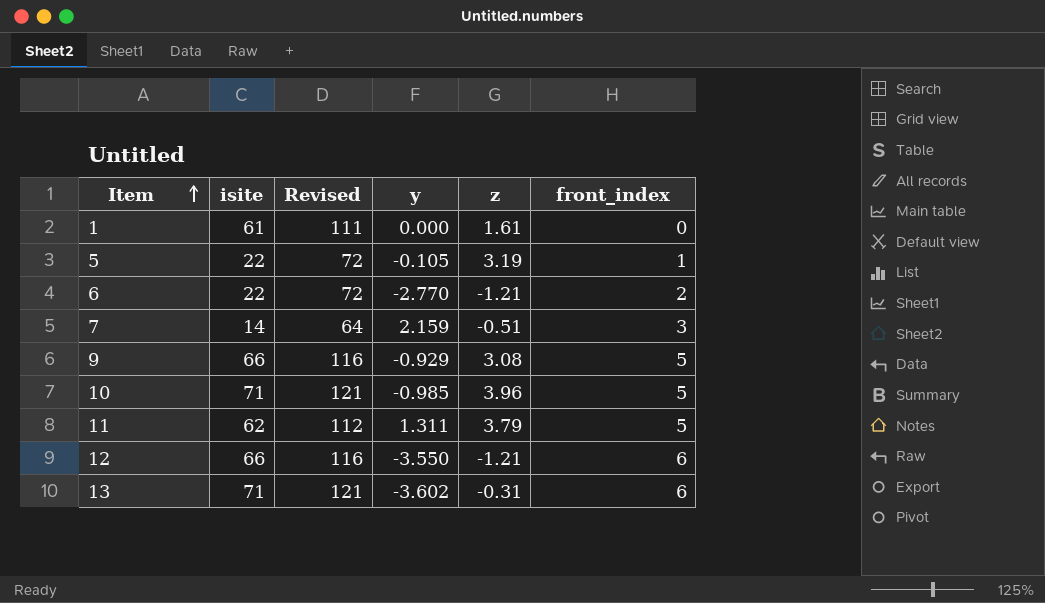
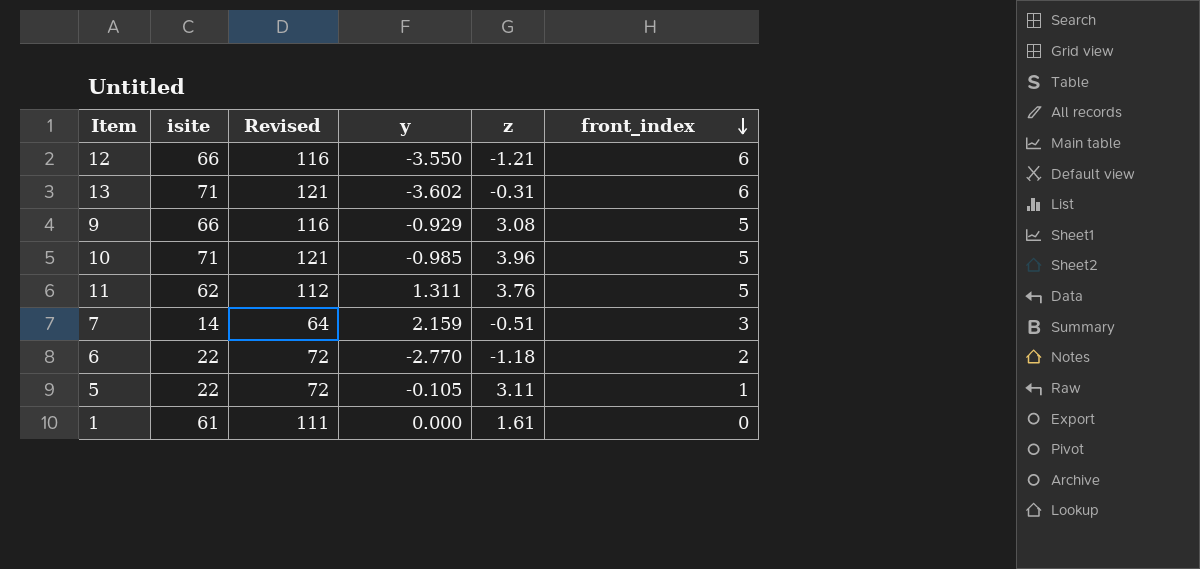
row order: Item ascending -> front_index descending
11 | z: 3.79 -> 3.76
6 | z: -1.21 -> -1.18
5 | z: 3.19 -> 3.11

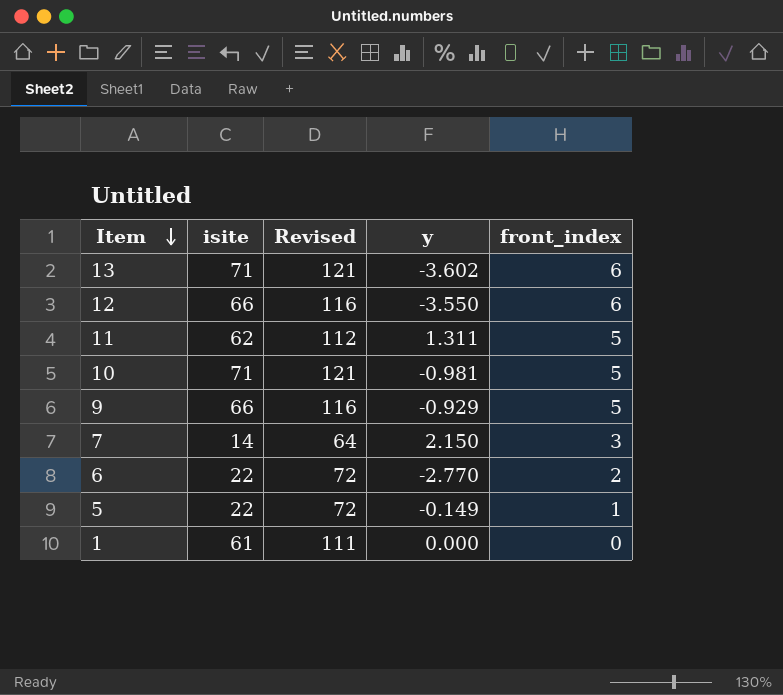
row order: front_index descending -> Item descending
column z | position: 5 -> none
10 | y: -0.985 -> -0.981
7 | y: 2.159 -> 2.150
5 | y: -0.105 -> -0.149

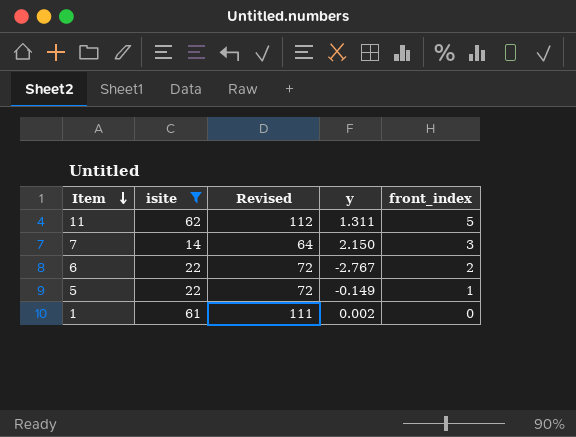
filter: none -> isite <= 62
6 | y: -2.770 -> -2.767
1 | y: 0.000 -> 0.002

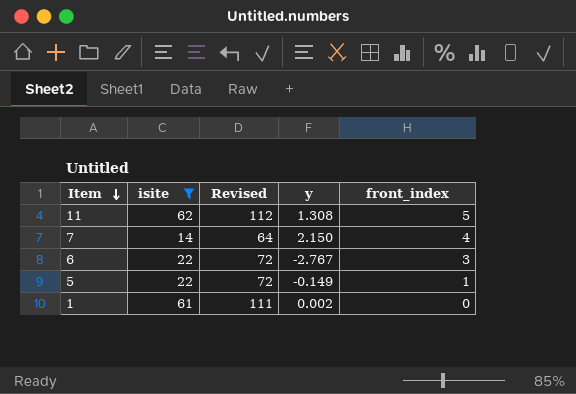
11 | y: 1.311 -> 1.308
7 | front_index: 3 -> 4
6 | front_index: 2 -> 3

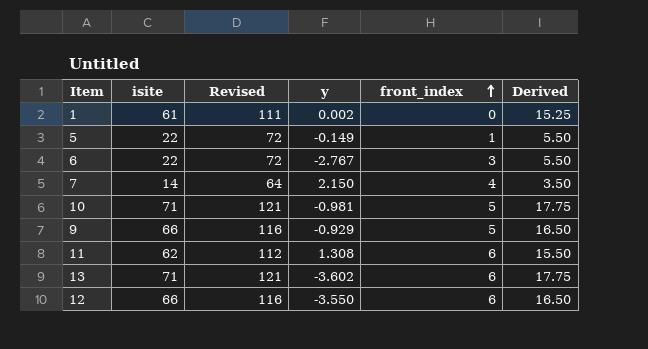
filter: isite <= 62 -> none
row order: Item descending -> front_index ascending
column Derived | formula: none -> [isite] * 0.25
11 | front_index: 5 -> 6

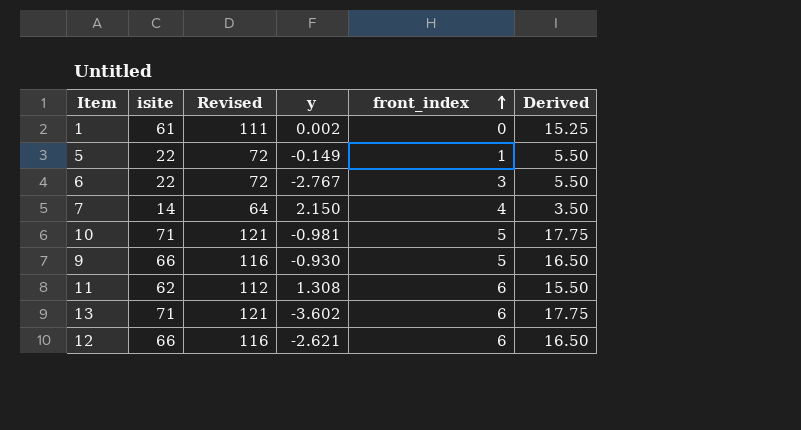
9 | y: -0.929 -> -0.930
12 | y: -3.550 -> -2.621

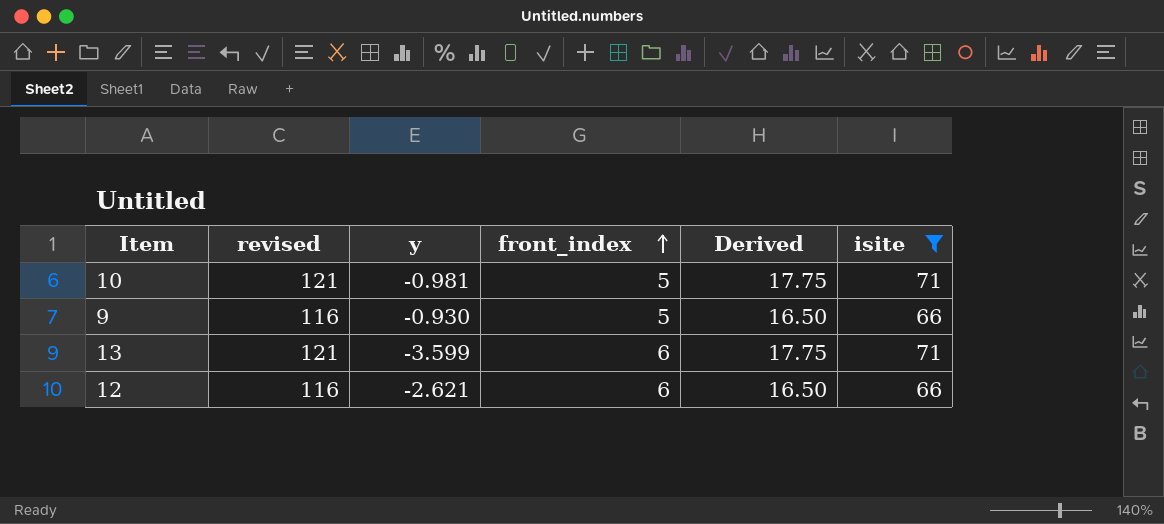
filter: none -> isite >= 66
column name: Revised -> revised
column isite | position: 2 -> 6
13 | y: -3.602 -> -3.599

